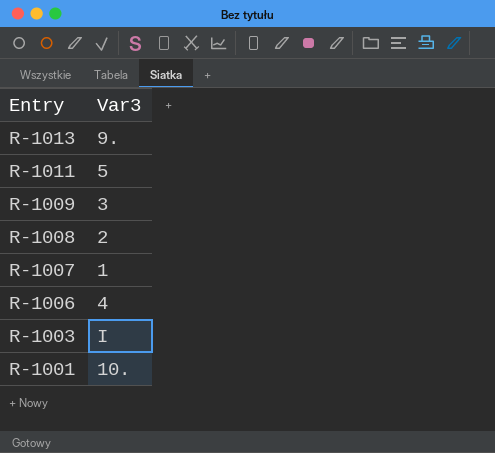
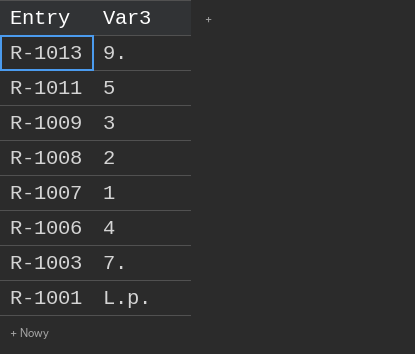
R-1003 | Var3: I -> 7.
R-1001 | Var3: 10. -> L.p.

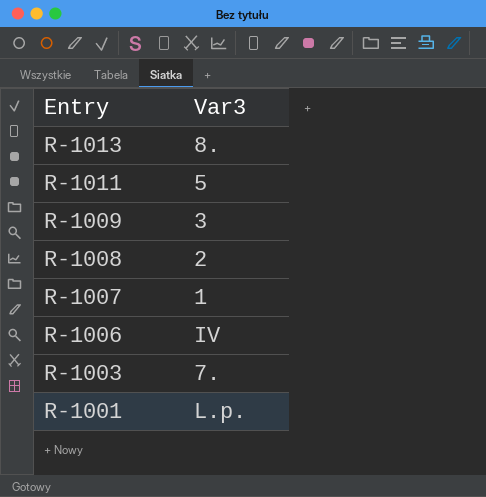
R-1013 | Var3: 9. -> 8.
R-1006 | Var3: 4 -> IV

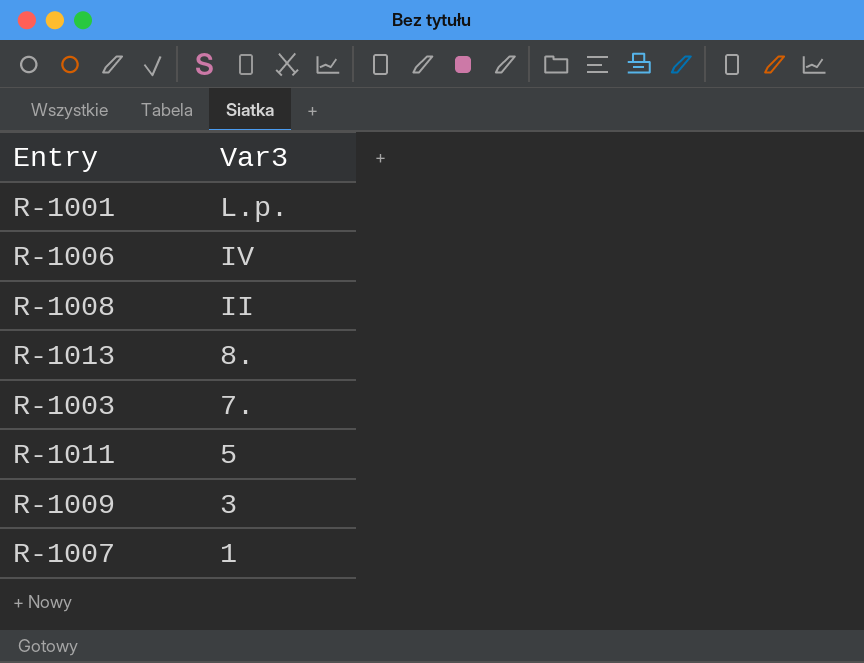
row order: Entry descending -> Var3 descending
R-1008 | Var3: 2 -> II

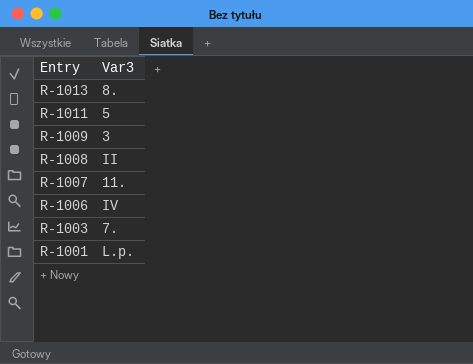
row order: Var3 descending -> Entry descending
R-1007 | Var3: 1 -> 11.

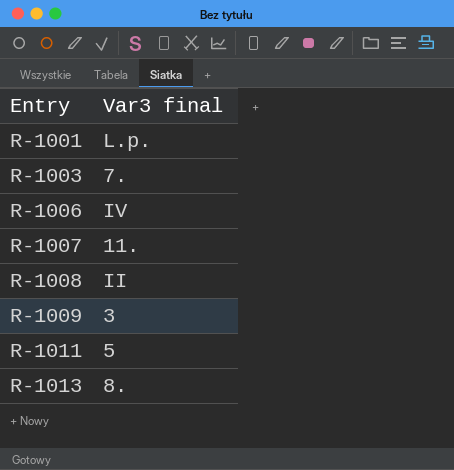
row order: Entry descending -> Entry ascending
column name: Var3 -> Var3 final

